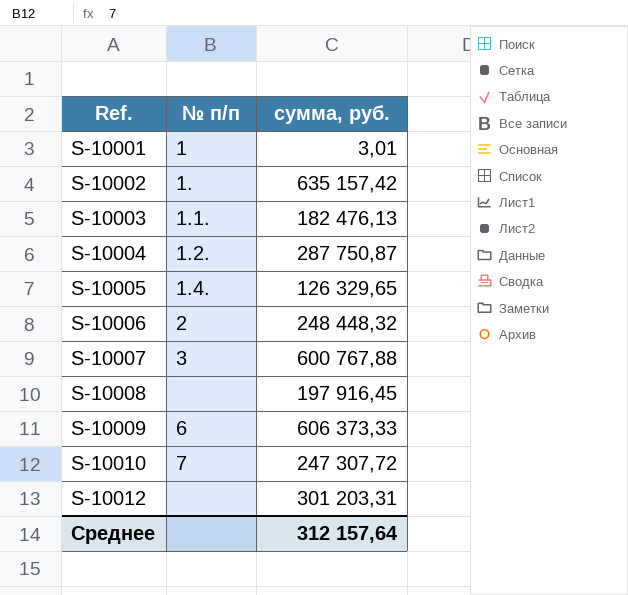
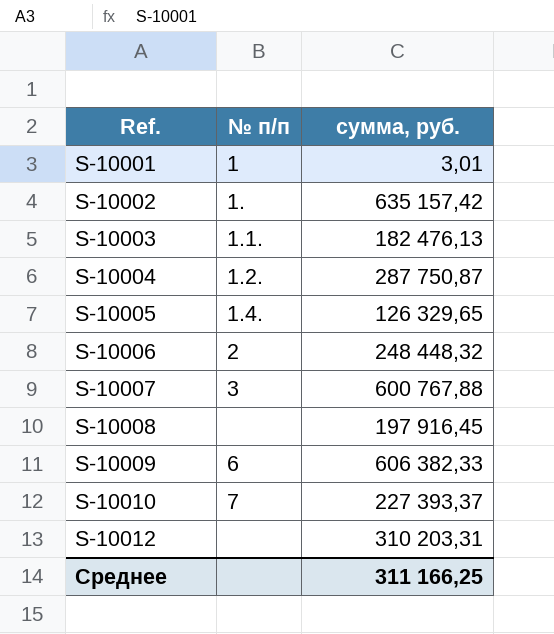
S-10009 | сумма, руб.: 606 373,33 -> 606 382,33
S-10010 | сумма, руб.: 247 307,72 -> 227 393,37
S-10012 | сумма, руб.: 301 203,31 -> 310 203,31
Среднее | сумма, руб.: 312 157,64 -> 311 166,25

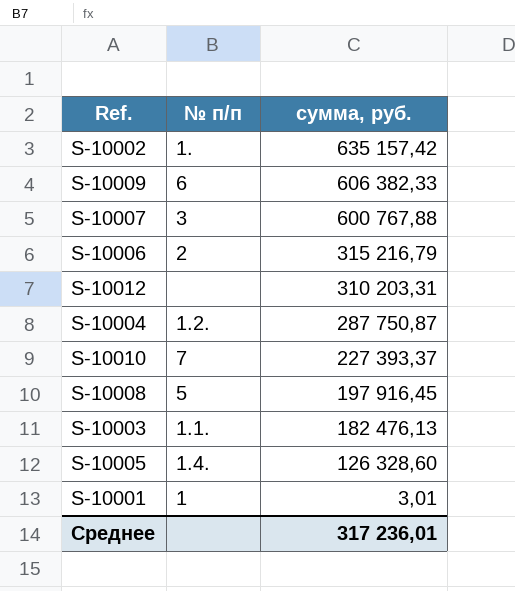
row order: Ref. ascending -> сумма, руб. descending
S-10006 | сумма, руб.: 248 448,32 -> 315 216,79
S-10008 | № п/п: none -> 5
S-10005 | сумма, руб.: 126 329,65 -> 126 328,60
Среднее | сумма, руб.: 311 166,25 -> 317 236,01

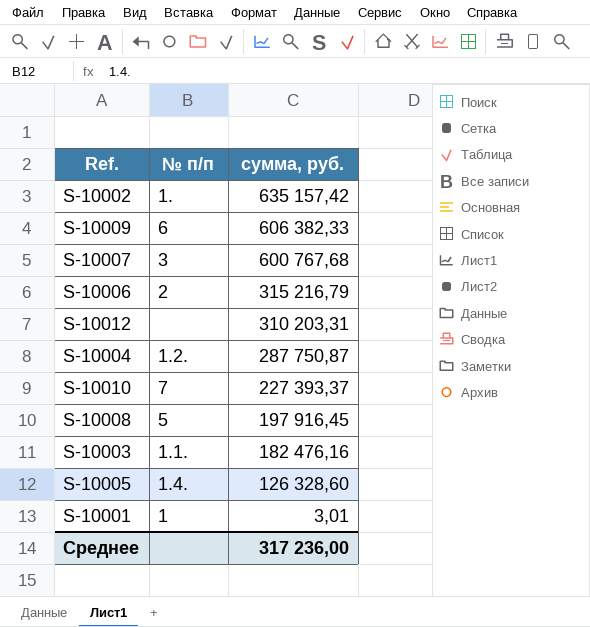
S-10007 | сумма, руб.: 600 767,88 -> 600 767,68
S-10003 | сумма, руб.: 182 476,13 -> 182 476,16
Среднее | сумма, руб.: 317 236,01 -> 317 236,00

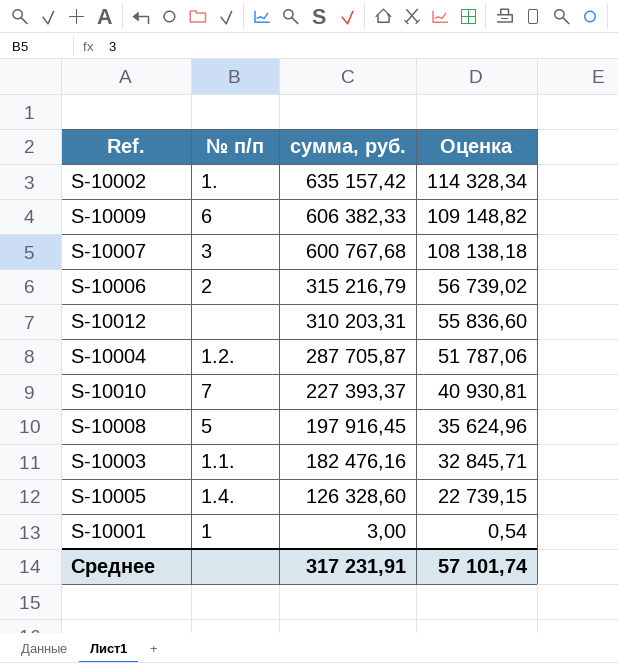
column Оценка | formula: none -> [сумма, руб.] * 0,18
S-10004 | сумма, руб.: 287 750,87 -> 287 705,87
S-10001 | сумма, руб.: 3,01 -> 3,00
Среднее | сумма, руб.: 317 236,00 -> 317 231,91

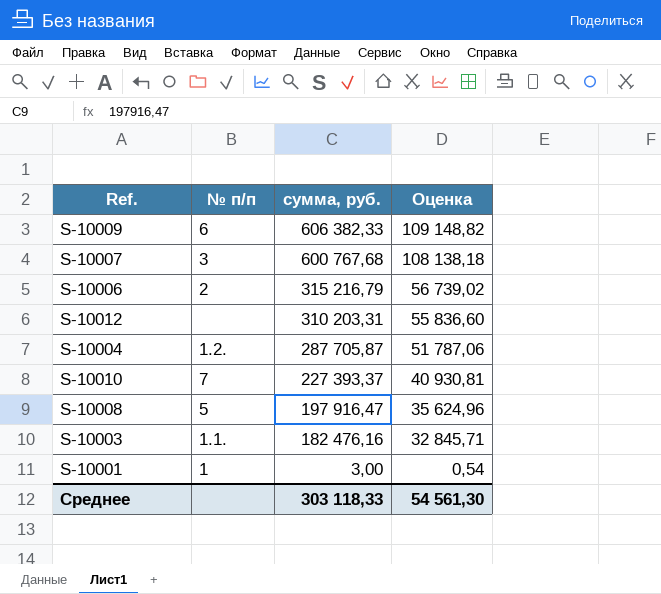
row S-10002: 1. | 635 157,42 | 114 328,34 -> none
row S-10005: 1.4. | 126 328,60 | 22 739,15 -> none
S-10008 | сумма, руб.: 197 916,45 -> 197 916,47
Среднее | сумма, руб.: 317 231,91 -> 303 118,33
Среднее | Оценка: 57 101,74 -> 54 561,30

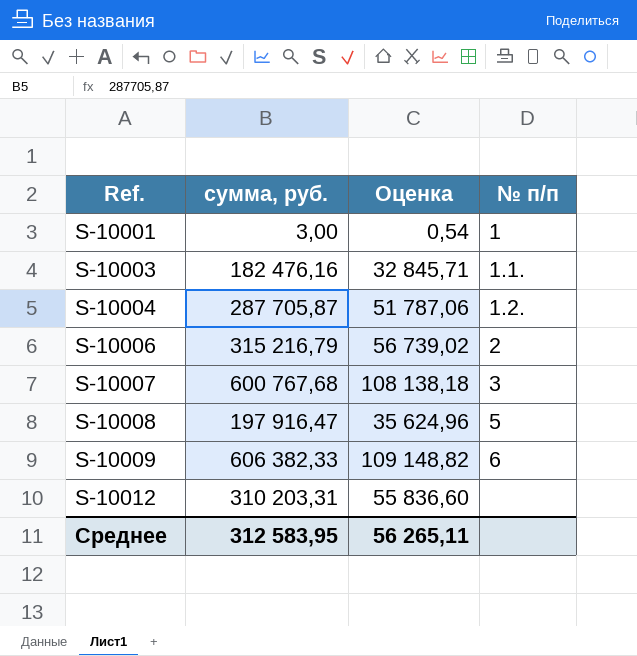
row order: сумма, руб. descending -> Ref. ascending
column № п/п | position: 2 -> 4
row S-10010: 7 | 227 393,37 | 40 930,81 -> none
Среднее | сумма, руб.: 303 118,33 -> 312 583,95
Среднее | Оценка: 54 561,30 -> 56 265,11

